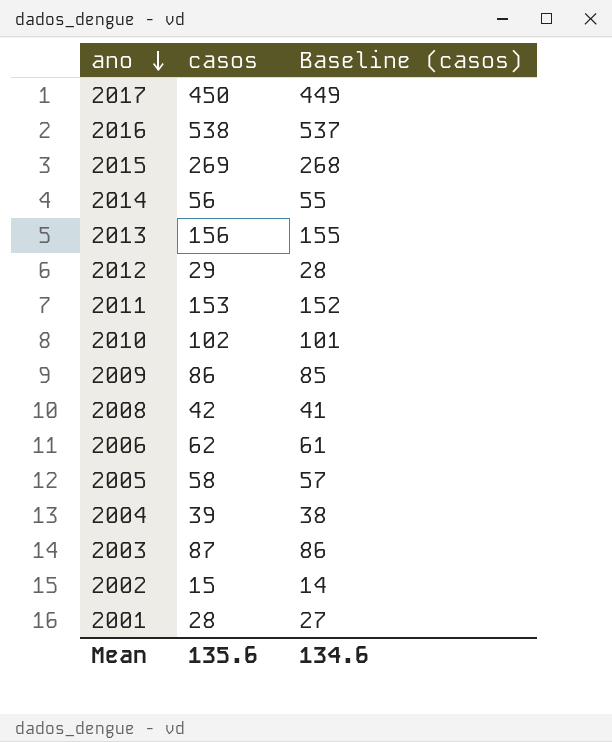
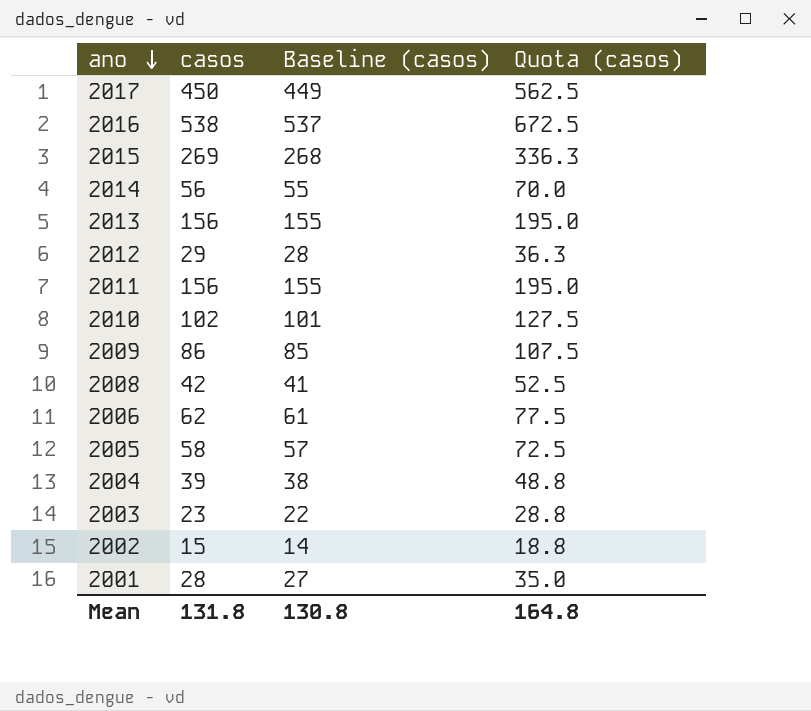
column Quota (casos) | formula: none -> [casos] * 1.25
2011 | casos: 153 -> 156
2011 | Baseline (casos): 152 -> 155
2003 | casos: 87 -> 23
2003 | Baseline (casos): 86 -> 22
Mean | casos: 135.6 -> 131.8
Mean | Baseline (casos): 134.6 -> 130.8

